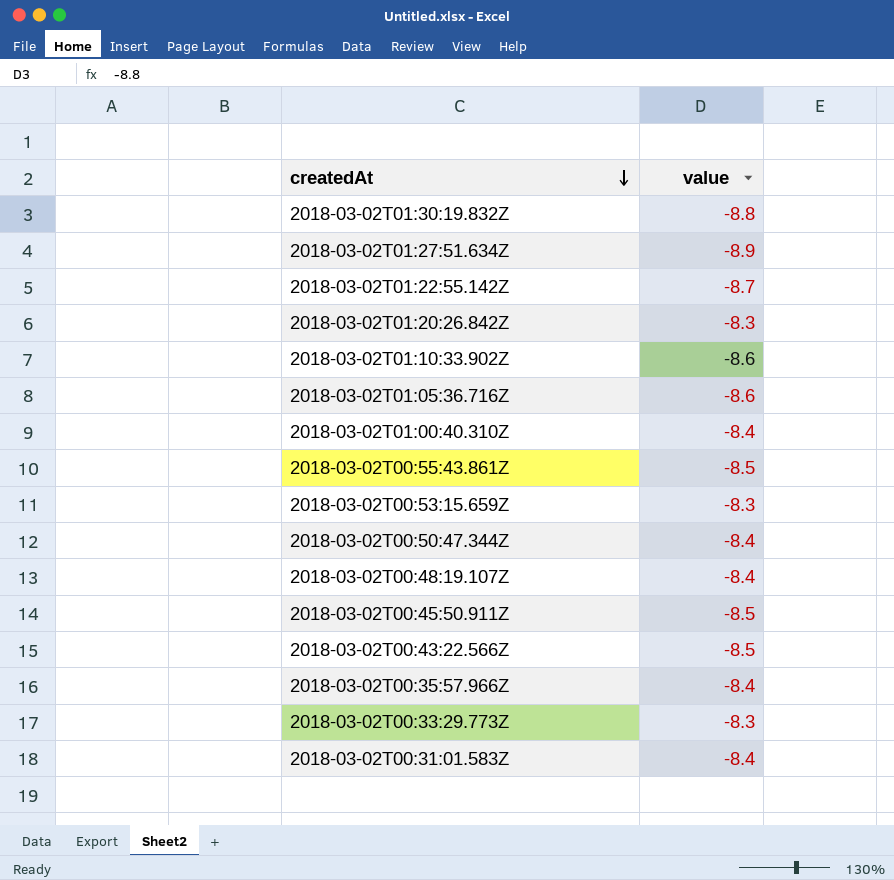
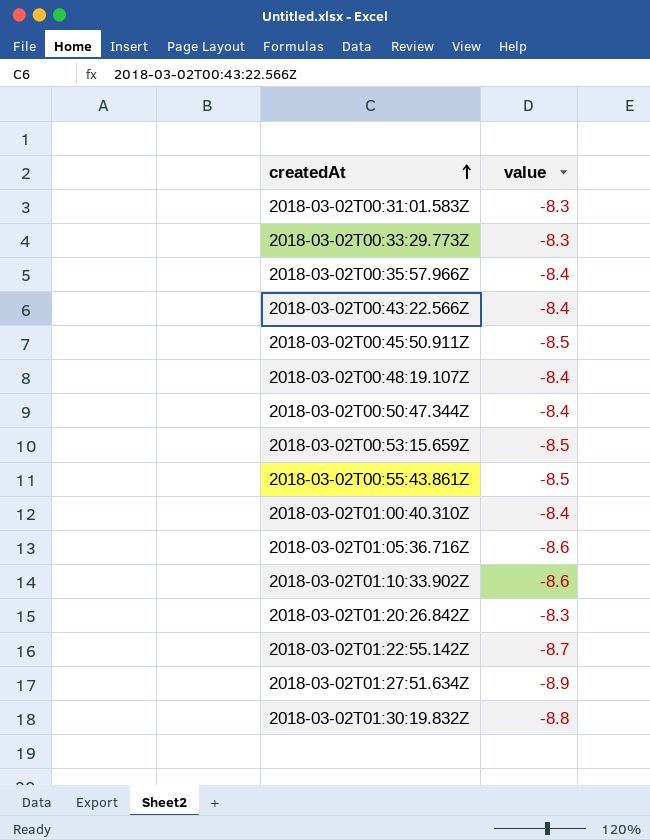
row order: createdAt descending -> createdAt ascending
2018-03-02T00:31:01.583Z | value: -8.4 -> -8.3
2018-03-02T00:43:22.566Z | value: -8.5 -> -8.4
2018-03-02T00:53:15.659Z | value: -8.3 -> -8.5

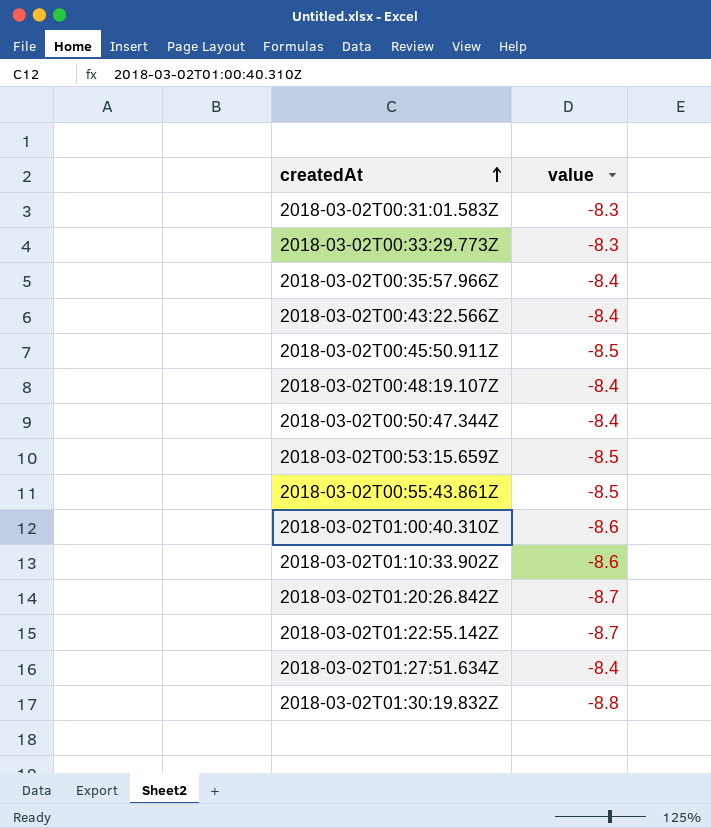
row 2018-03-02T01:05:36.716Z: -8.6 -> none
2018-03-02T01:00:40.310Z | value: -8.4 -> -8.6
2018-03-02T01:20:26.842Z | value: -8.3 -> -8.7
2018-03-02T01:27:51.634Z | value: -8.9 -> -8.4

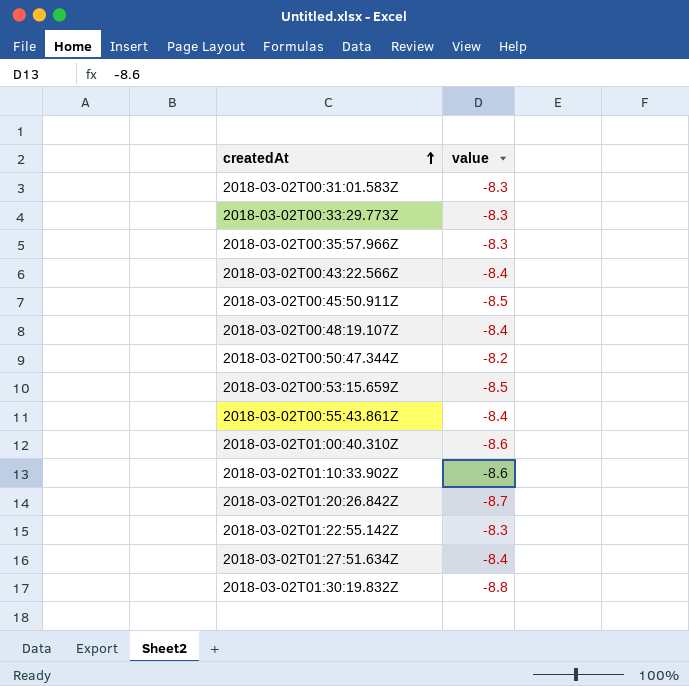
2018-03-02T00:35:57.966Z | value: -8.4 -> -8.3
2018-03-02T00:50:47.344Z | value: -8.4 -> -8.2
2018-03-02T00:55:43.861Z | value: -8.5 -> -8.4
2018-03-02T01:22:55.142Z | value: -8.7 -> -8.3

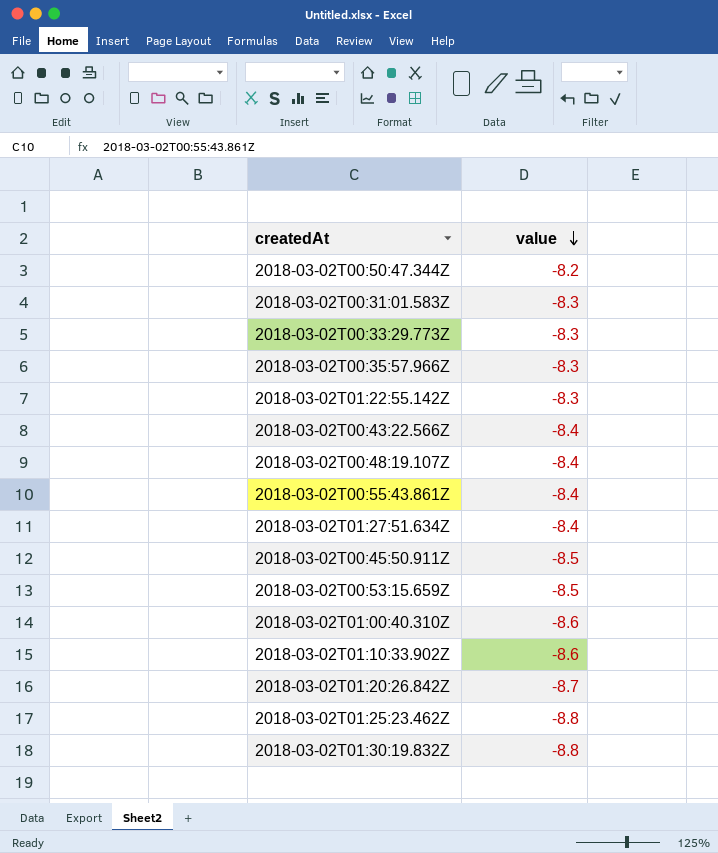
row order: createdAt ascending -> value descending
row 2018-03-02T01:25:23.462Z: none -> -8.8

